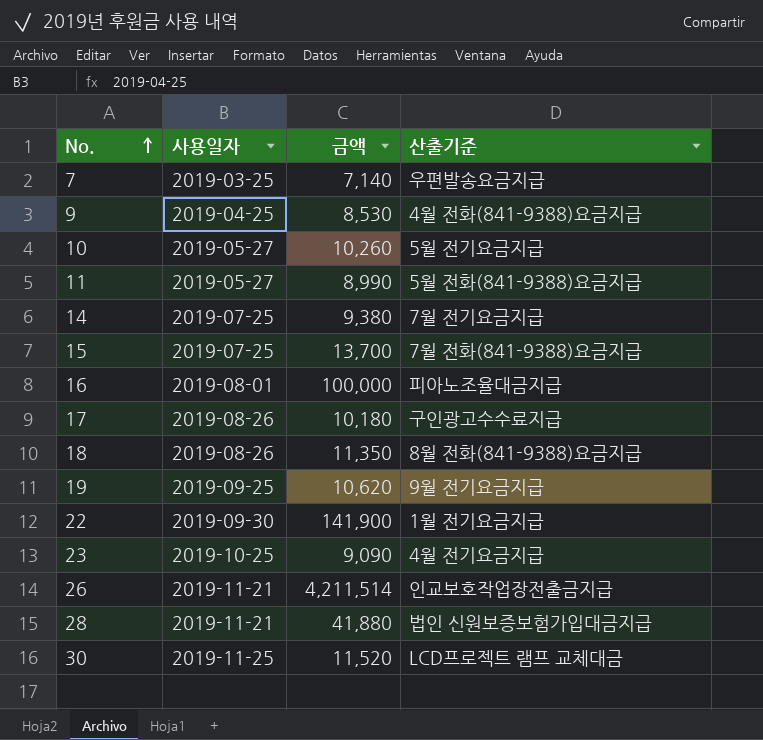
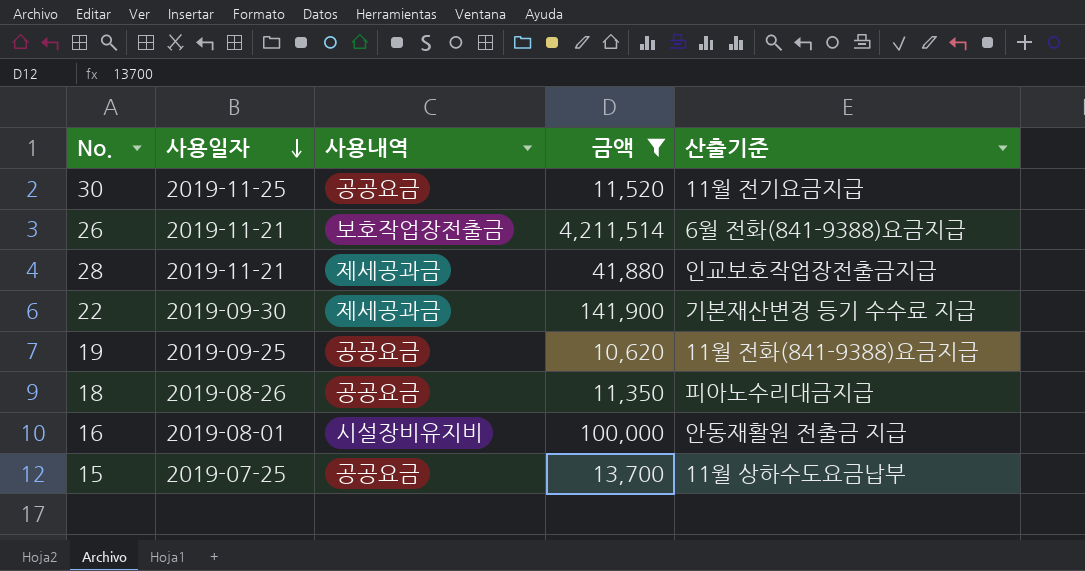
filter: none -> 금액 >= 10,620
row order: No. ascending -> 사용일자 descending
column 사용내역 | position: none -> 3
30 | 산출기준: LCD프로젝트 램프 교체대금 -> 11월 전기요금지급
26 | 산출기준: 인교보호작업장전출금지급 -> 6월 전화(841-9388)요금지급
28 | 산출기준: 법인 신원보증보험가입대금지급 -> 인교보호작업장전출금지급
22 | 산출기준: 1월 전기요금지급 -> 기본재산변경 등기 수수료 지급
19 | 산출기준: 9월 전기요금지급 -> 11월 전화(841-9388)요금지급
18 | 산출기준: 8월 전화(841-9388)요금지급 -> 피아노수리대금지급
16 | 산출기준: 피아노조율대금지급 -> 안동재활원 전출금 지급
15 | 산출기준: 7월 전화(841-9388)요금지급 -> 11월 상하수도요금납부

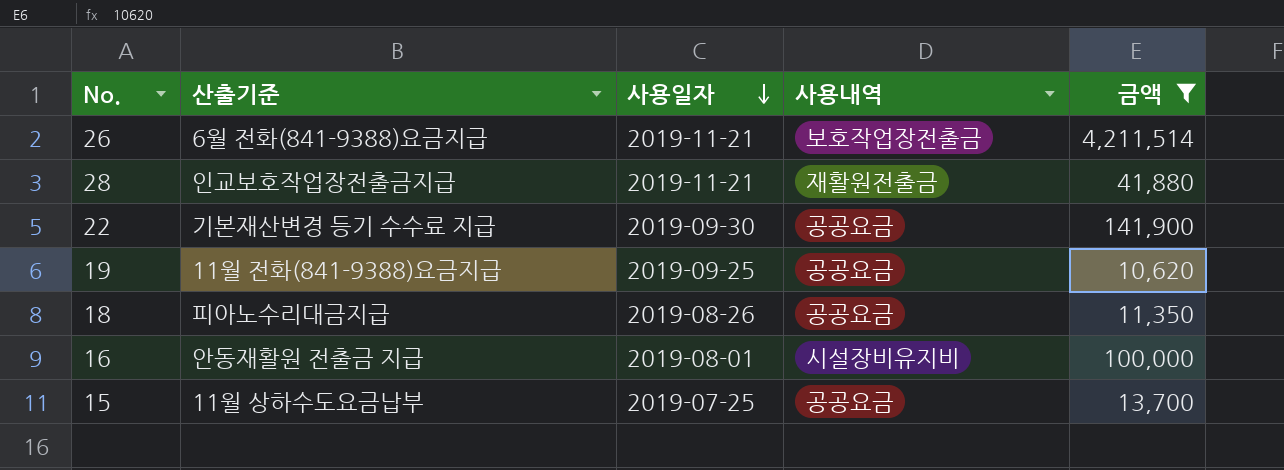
column 산출기준 | position: 5 -> 2
row 30: 2019-11-25 | 공공요금 | 11,520 | 11월 전기요금지급 -> none
28 | 사용내역: 제세공과금 -> 재활원전출금
22 | 사용내역: 제세공과금 -> 공공요금

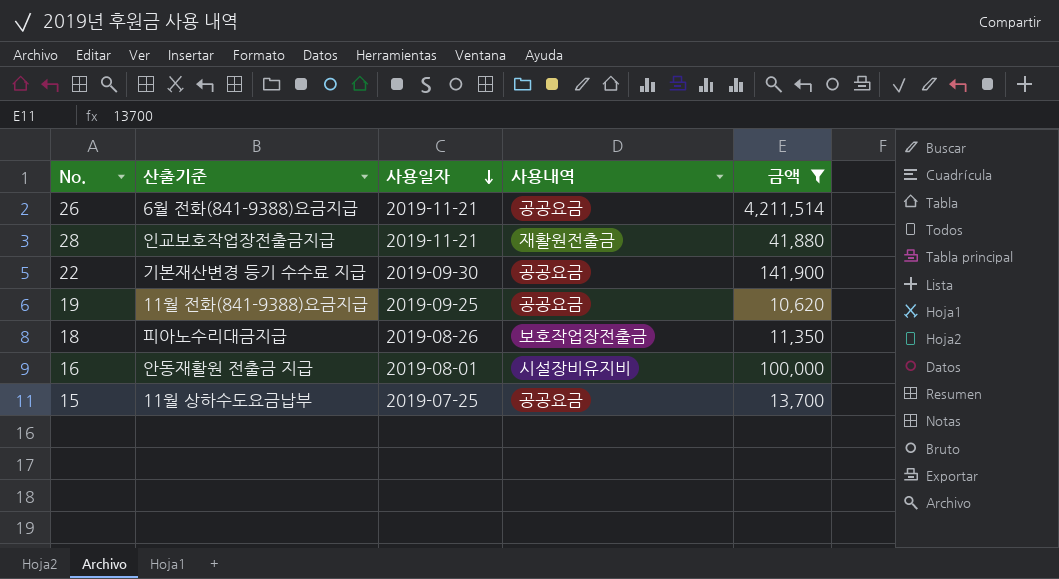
26 | 사용내역: 보호작업장전출금 -> 공공요금
18 | 사용내역: 공공요금 -> 보호작업장전출금

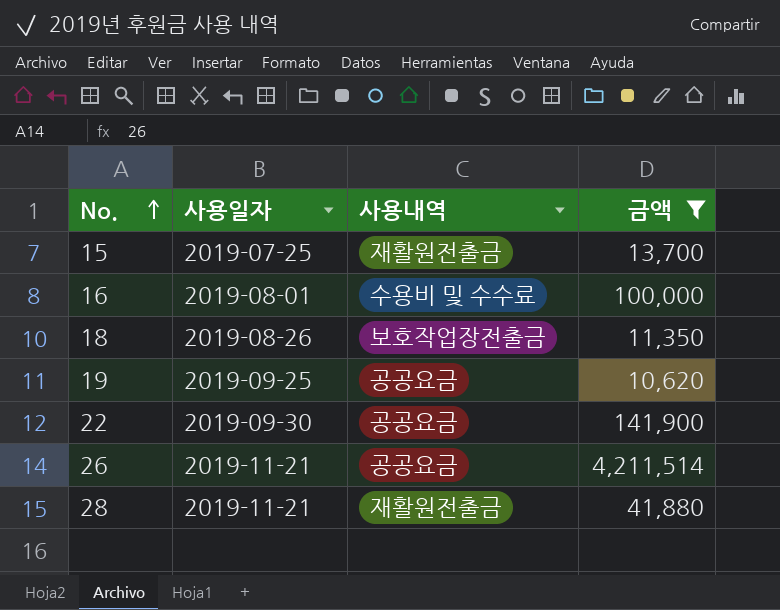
row order: 사용일자 descending -> No. ascending
column 산출기준 | position: 2 -> none
15 | 사용내역: 공공요금 -> 재활원전출금
16 | 사용내역: 시설장비유지비 -> 수용비 및 수수료

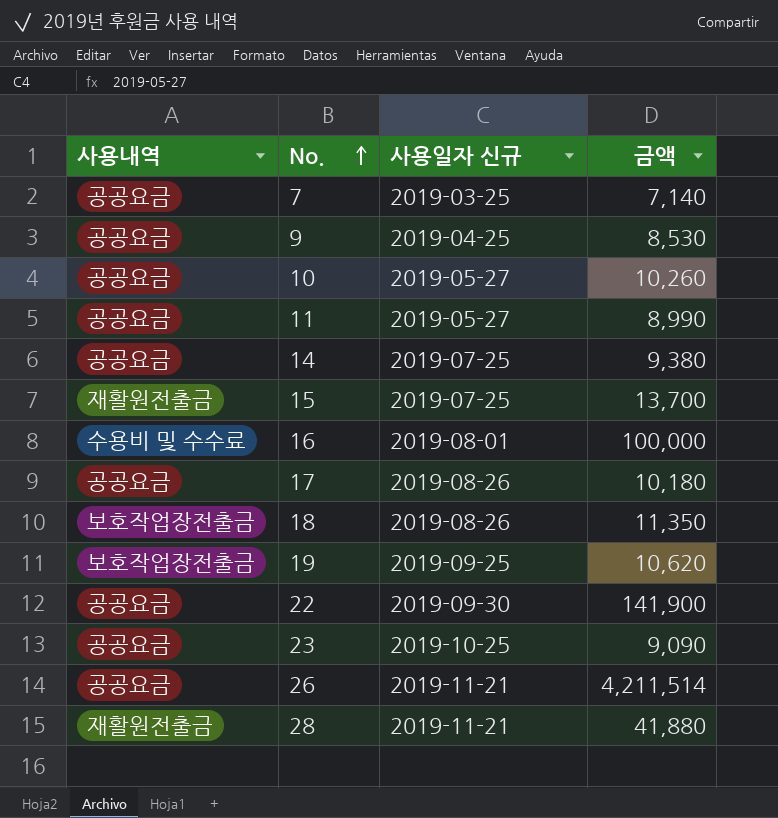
filter: 금액 >= 10,620 -> none
column 사용내역 | position: 3 -> 1
column name: 사용일자 -> 사용일자 신규
19 | 사용내역: 공공요금 -> 보호작업장전출금

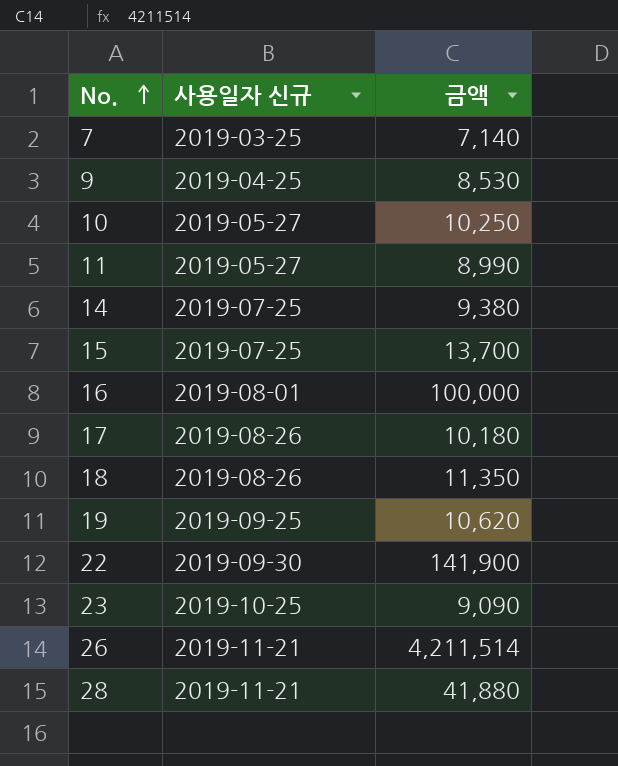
column 사용내역 | position: 1 -> none
10 | 금액: 10,260 -> 10,250

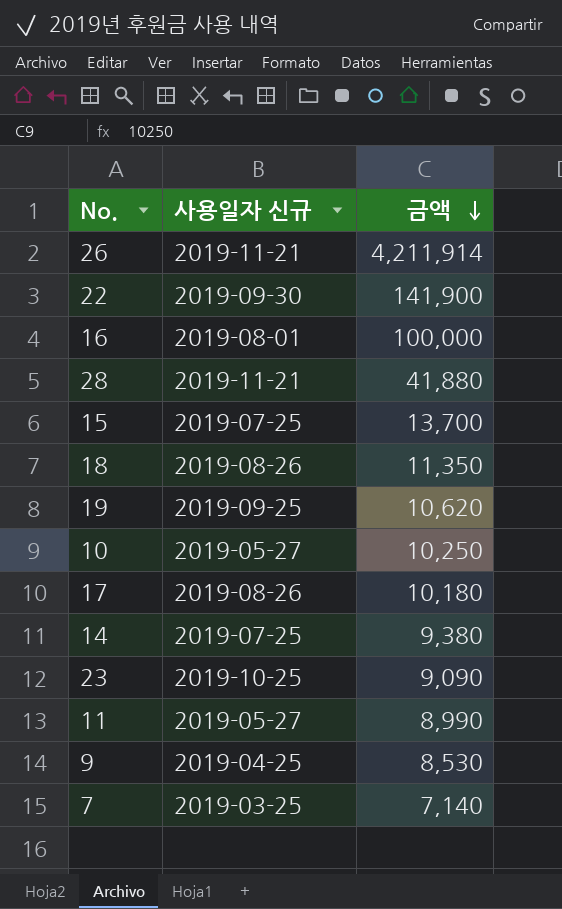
row order: No. ascending -> 금액 descending
26 | 금액: 4,211,514 -> 4,211,914

